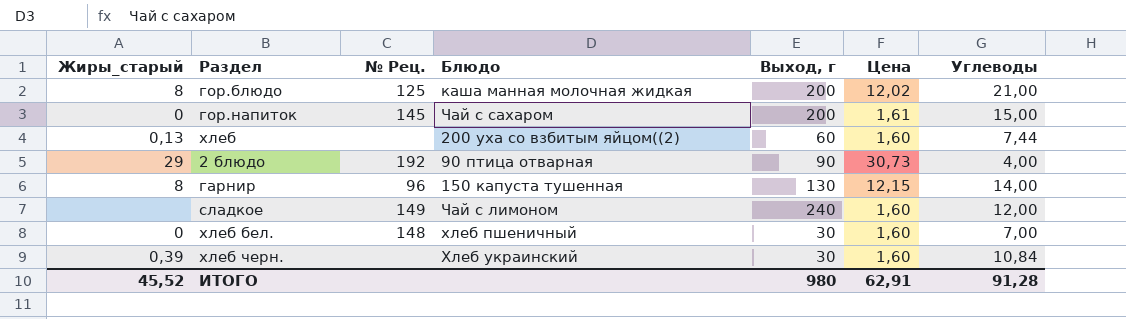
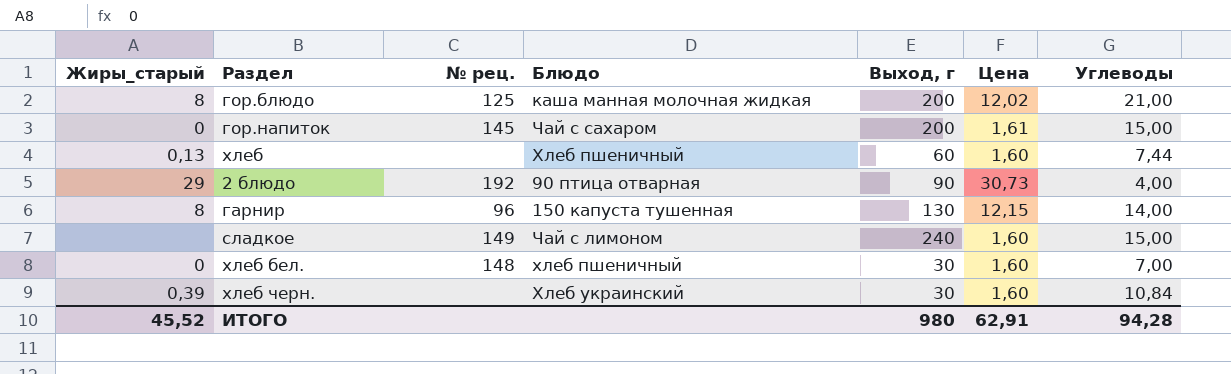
column name: № Рец. -> № рец.
хлеб | Блюдо: 200 уха со взбитым яйцом((2) -> Хлеб пшеничный
сладкое | Углеводы: 12,00 -> 15,00
ИТОГО | Углеводы: 91,28 -> 94,28

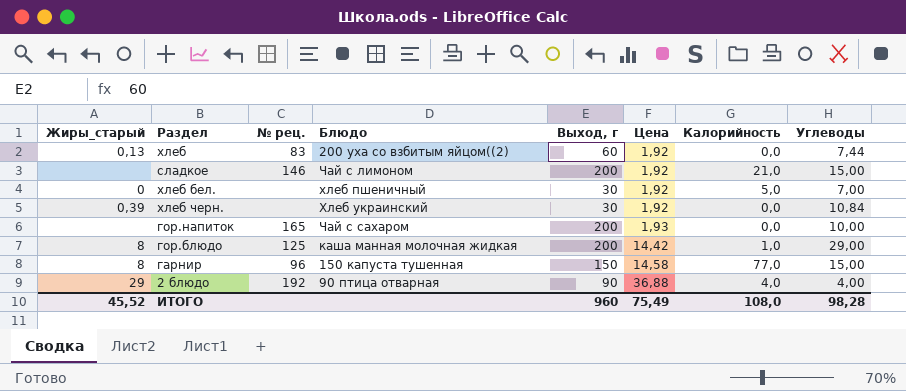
row order: none -> Цена ascending
column Калорийность | position: none -> 7
хлеб | № рец.: none -> 83
хлеб | Блюдо: Хлеб пшеничный -> 200 уха со взбитым яйцом((2)
хлеб | Цена: 1,60 -> 1,92
сладкое | № рец.: 149 -> 146
сладкое | Выход, г: 240 -> 200
сладкое | Цена: 1,60 -> 1,92
хлеб бел. | № рец.: 148 -> none
хлеб бел. | Цена: 1,60 -> 1,92
хлеб черн. | Цена: 1,60 -> 1,92
гор.напиток | Жиры_старый: 0 -> none
гор.напиток | № рец.: 145 -> 165
гор.напиток | Цена: 1,61 -> 1,93
гор.напиток | Углеводы: 15,00 -> 10,00
гор.блюдо | Цена: 12,02 -> 14,42
гор.блюдо | Углеводы: 21,00 -> 29,00
гарнир | Выход, г: 130 -> 150
гарнир | Цена: 12,15 -> 14,58
гарнир | Углеводы: 14,00 -> 15,00
2 блюдо | Цена: 30,73 -> 36,88
ИТОГО | Выход, г: 980 -> 960
ИТОГО | Цена: 62,91 -> 75,49
ИТОГО | Углеводы: 94,28 -> 98,28

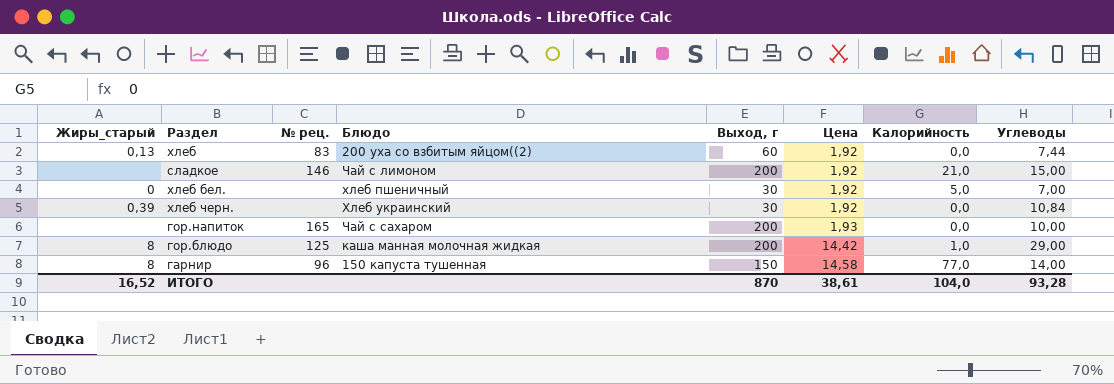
row 2 блюдо: 29 | 192 | 90 птица отварная | 90 | 36,88 | 4,0 | 4,00 -> none
гарнир | Углеводы: 15,00 -> 14,00
ИТОГО | Жиры_старый: 45,52 -> 16,52
ИТОГО | Выход, г: 960 -> 870
ИТОГО | Цена: 75,49 -> 38,61
ИТОГО | Калорийность: 108,0 -> 104,0
ИТОГО | Углеводы: 98,28 -> 93,28

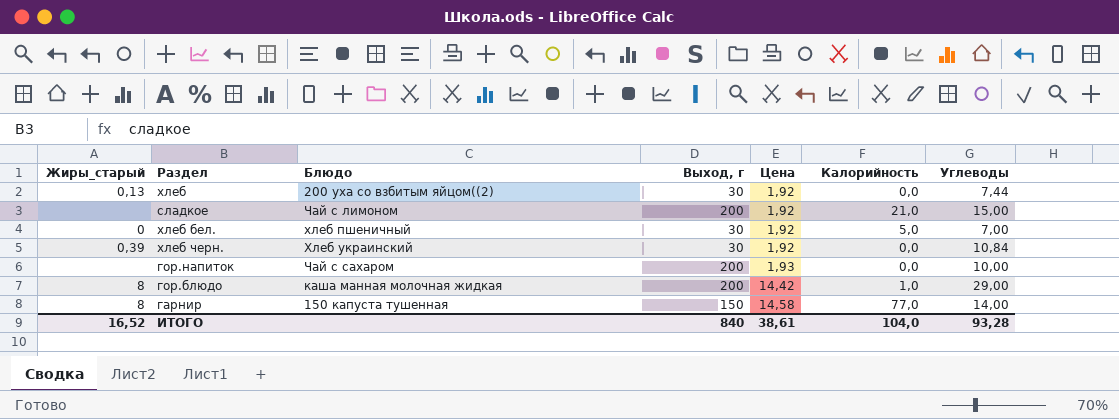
column № рец. | position: 3 -> none
хлеб | Выход, г: 60 -> 30
ИТОГО | Выход, г: 870 -> 840

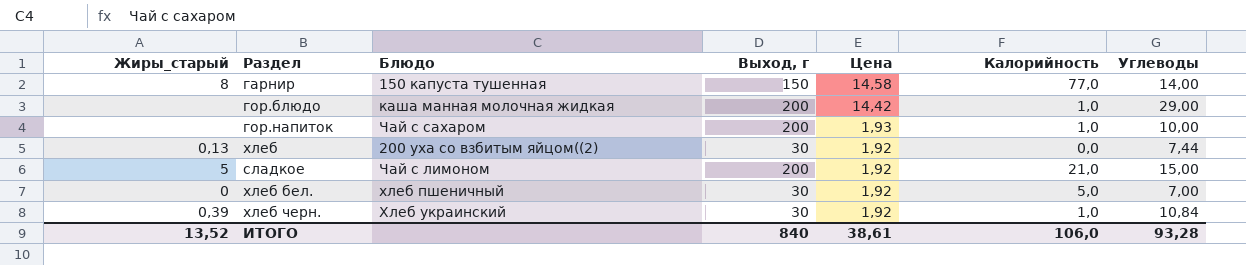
row order: Цена ascending -> Цена descending
гор.блюдо | Жиры_старый: 8 -> none
гор.напиток | Калорийность: 0,0 -> 1,0
сладкое | Жиры_старый: none -> 5
хлеб черн. | Калорийность: 0,0 -> 1,0
ИТОГО | Жиры_старый: 16,52 -> 13,52
ИТОГО | Калорийность: 104,0 -> 106,0

